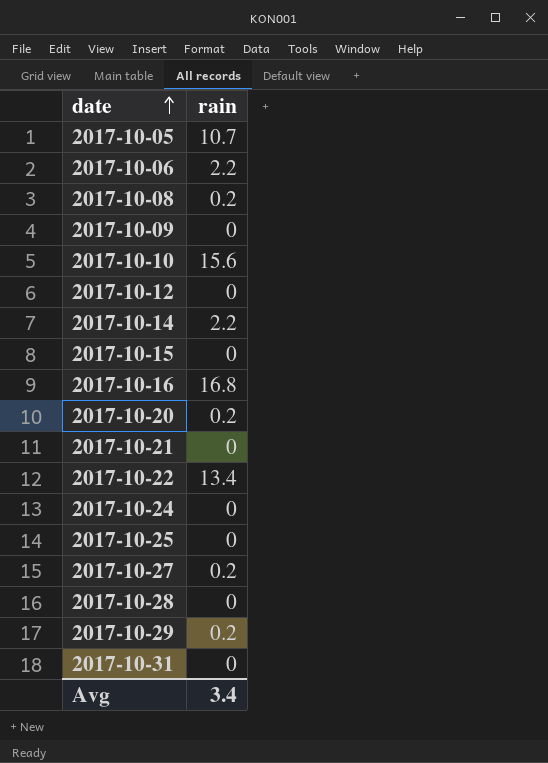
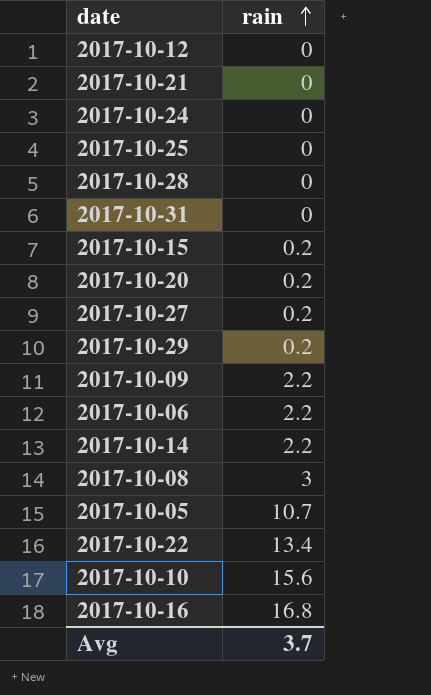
row order: date ascending -> rain ascending
2017-10-15 | rain: 0 -> 0.2
2017-10-09 | rain: 0 -> 2.2
2017-10-08 | rain: 0.2 -> 3
Avg | rain: 3.4 -> 3.7

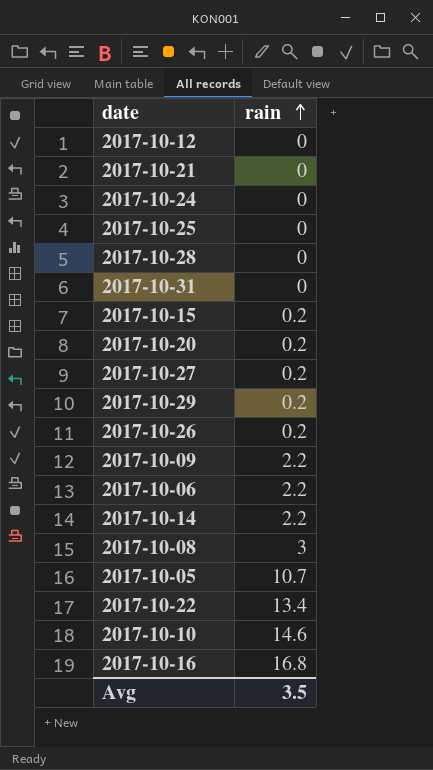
row 2017-10-26: none -> 0.2
2017-10-10 | rain: 15.6 -> 14.6
Avg | rain: 3.7 -> 3.5

